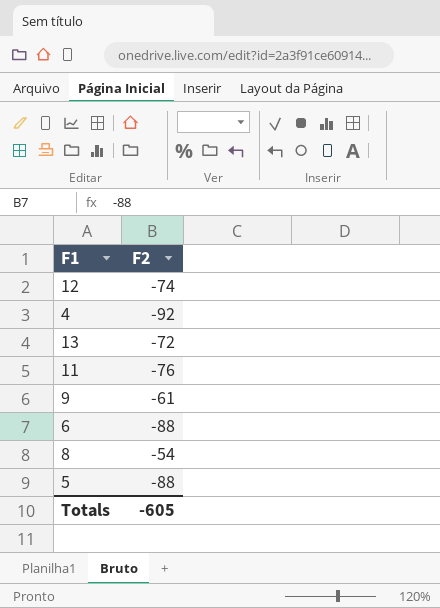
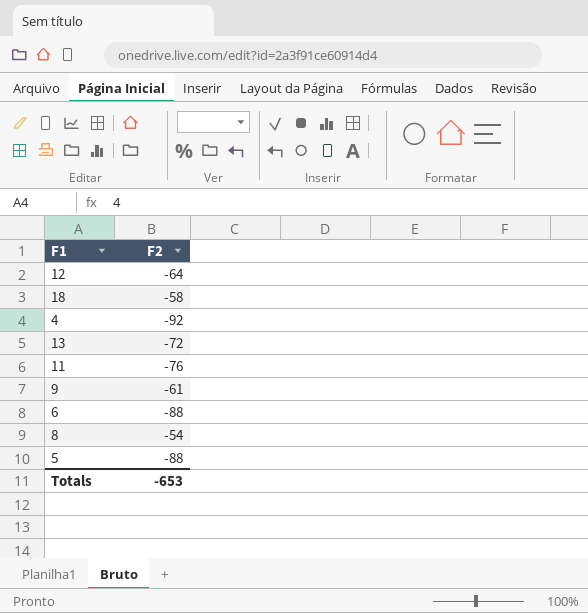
12 | F2: -74 -> -64
row 18: none -> -58
Totals | F2: -605 -> -653

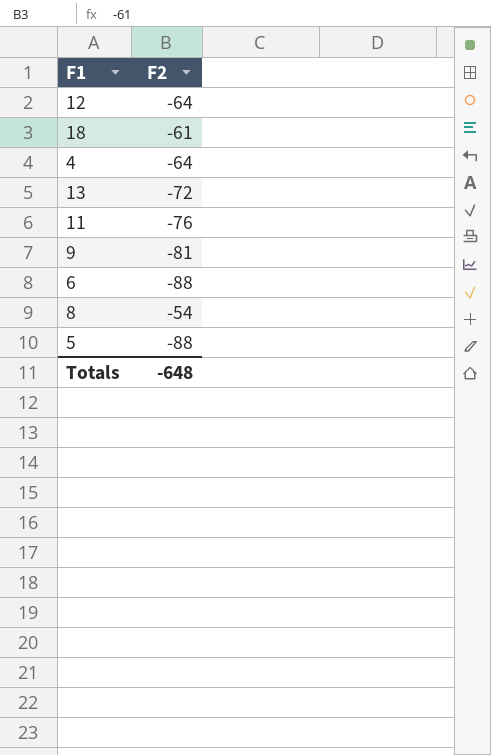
18 | F2: -58 -> -61
4 | F2: -92 -> -64
9 | F2: -61 -> -81
Totals | F2: -653 -> -648

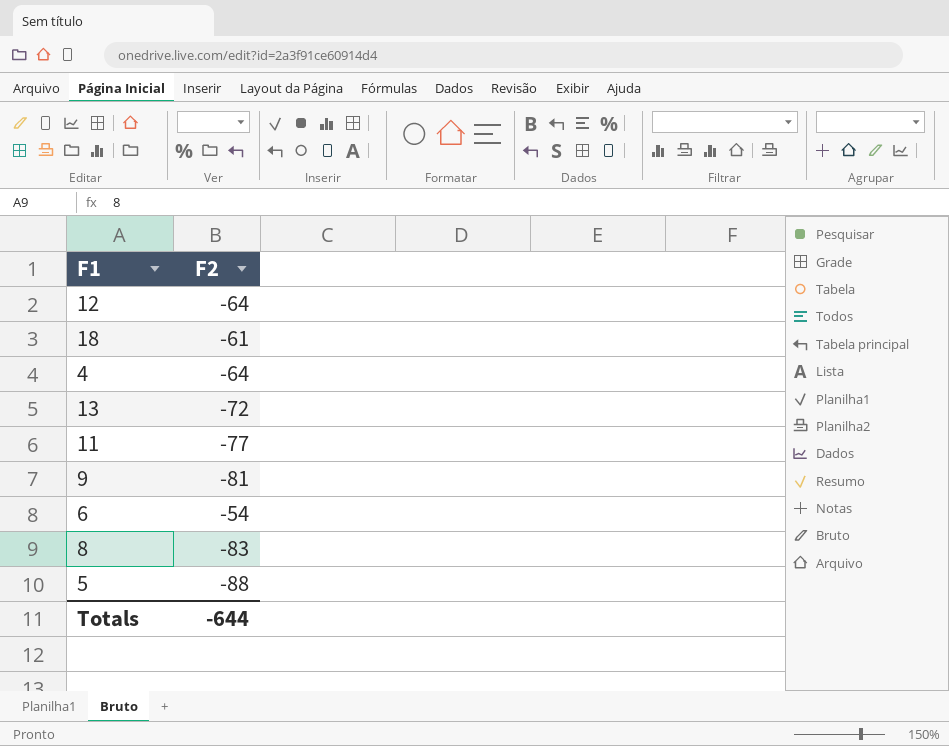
11 | F2: -76 -> -77
6 | F2: -88 -> -54
8 | F2: -54 -> -83
Totals | F2: -648 -> -644

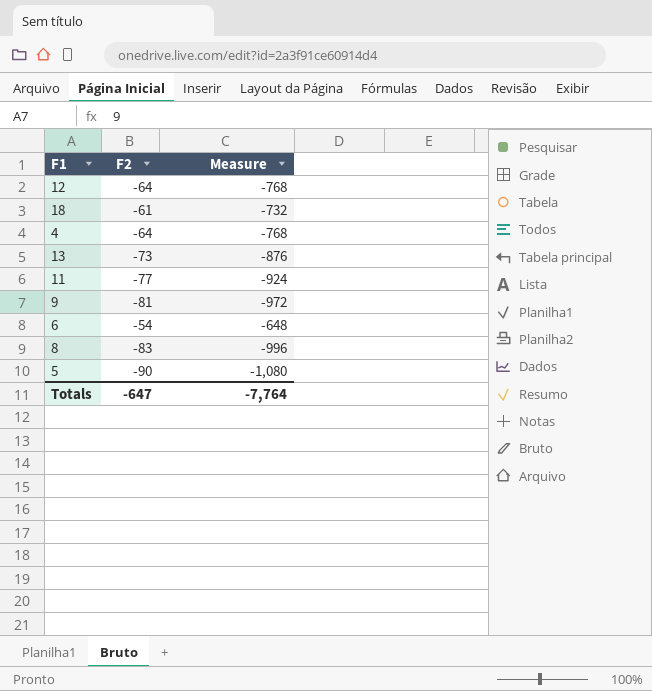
column Measure | formula: none -> [F2] * 12
13 | F2: -72 -> -73
5 | F2: -88 -> -90
Totals | F2: -644 -> -647

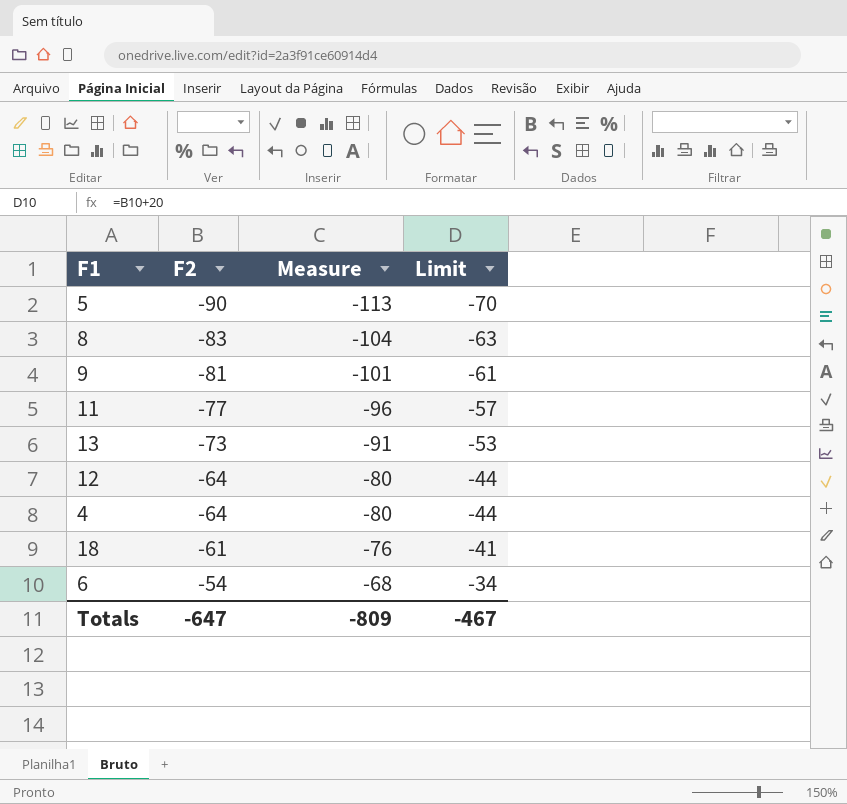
row order: none -> F2 ascending
column Measure | formula: [F2] * 12 -> [F2] * 1.25
column Limit | formula: none -> [F2] + 20
Totals | Measure: -7,764 -> -809

